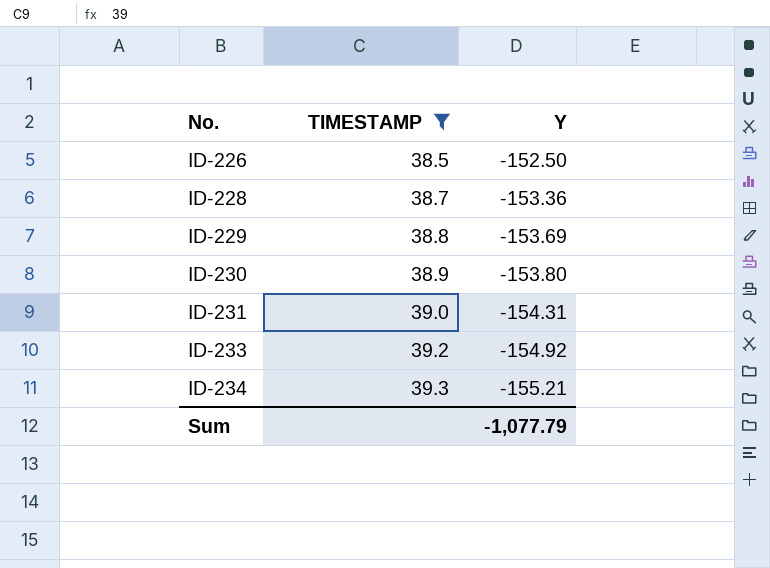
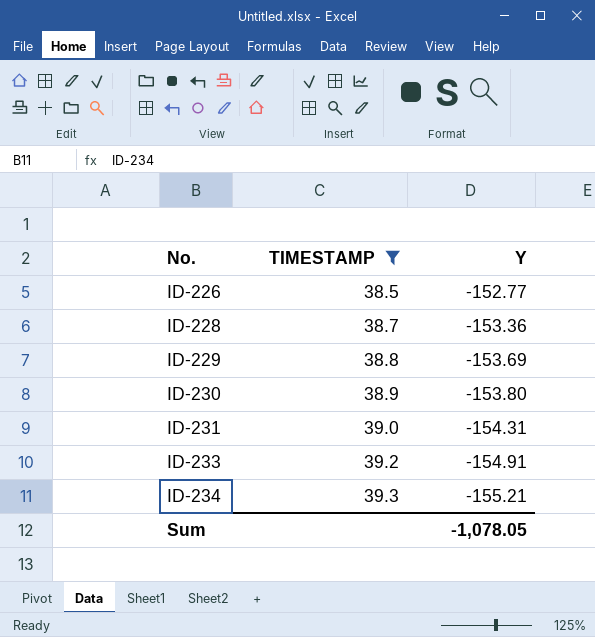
ID-226 | Y: -152.50 -> -152.77
ID-233 | Y: -154.92 -> -154.91
Sum | Y: -1,077.79 -> -1,078.05

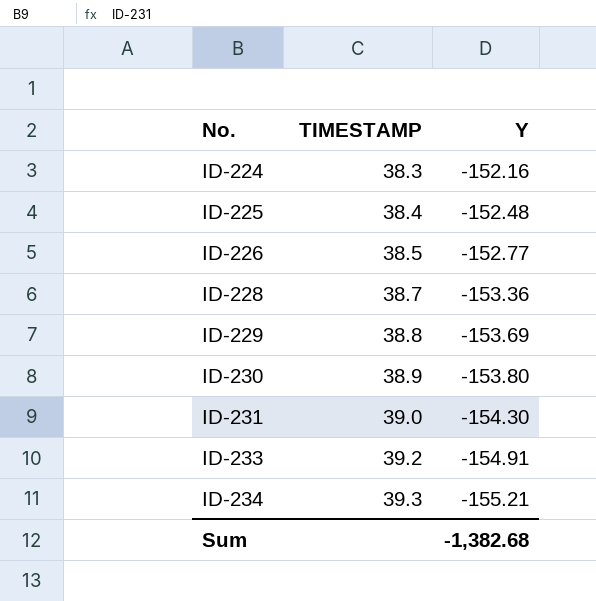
filter: TIMESTAMP >= 38.5 -> none
ID-231 | Y: -154.31 -> -154.30
Sum | Y: -1,078.05 -> -1,382.68

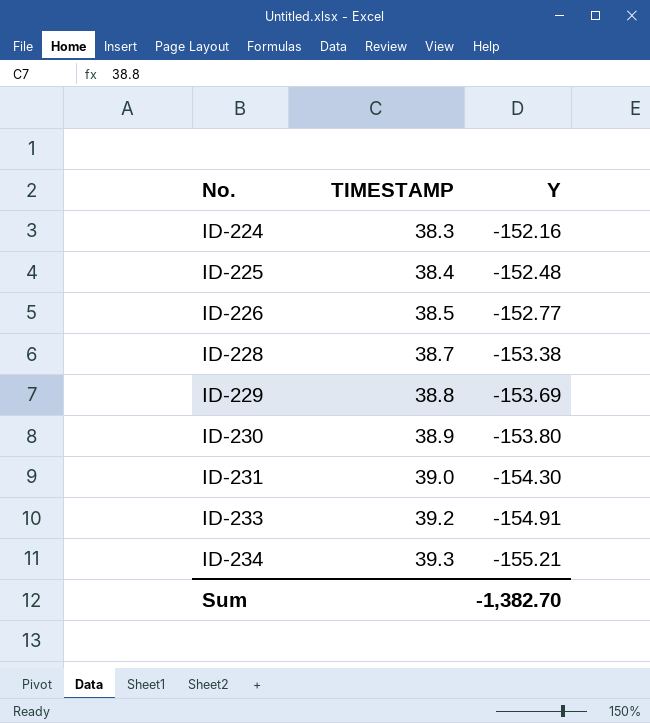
ID-228 | Y: -153.36 -> -153.38
Sum | Y: -1,382.68 -> -1,382.70

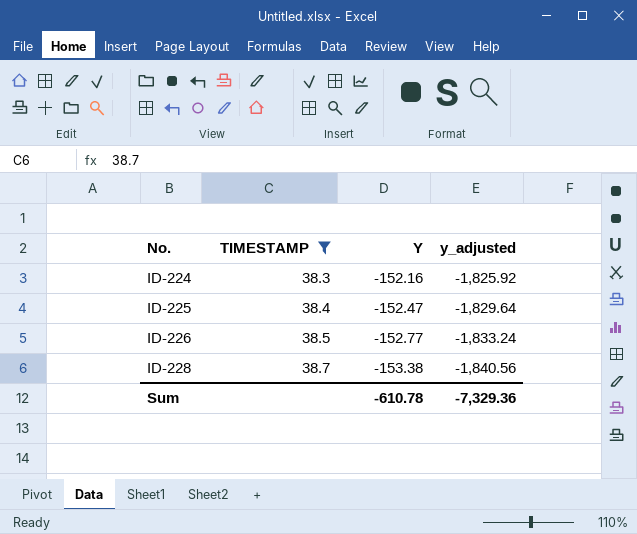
filter: none -> TIMESTAMP <= 38.7
column y_adjusted | formula: none -> [Y] * 12
ID-225 | Y: -152.48 -> -152.47
Sum | Y: -1,382.70 -> -610.78

